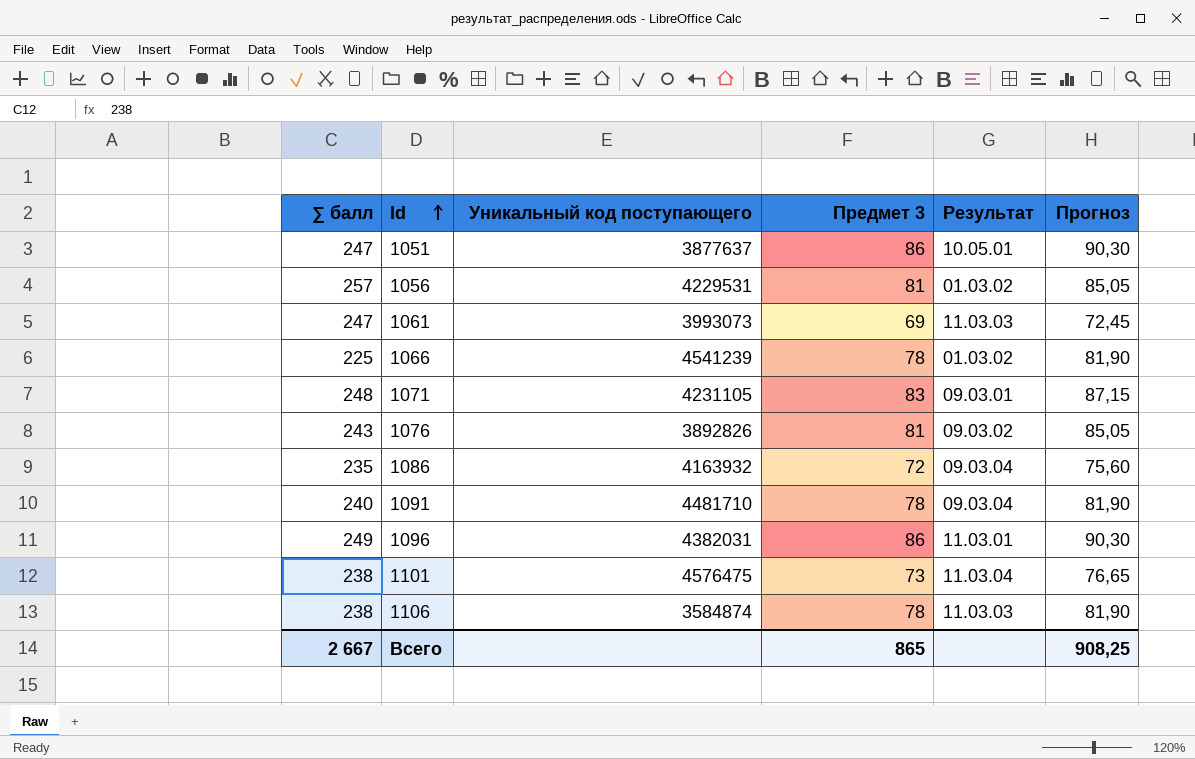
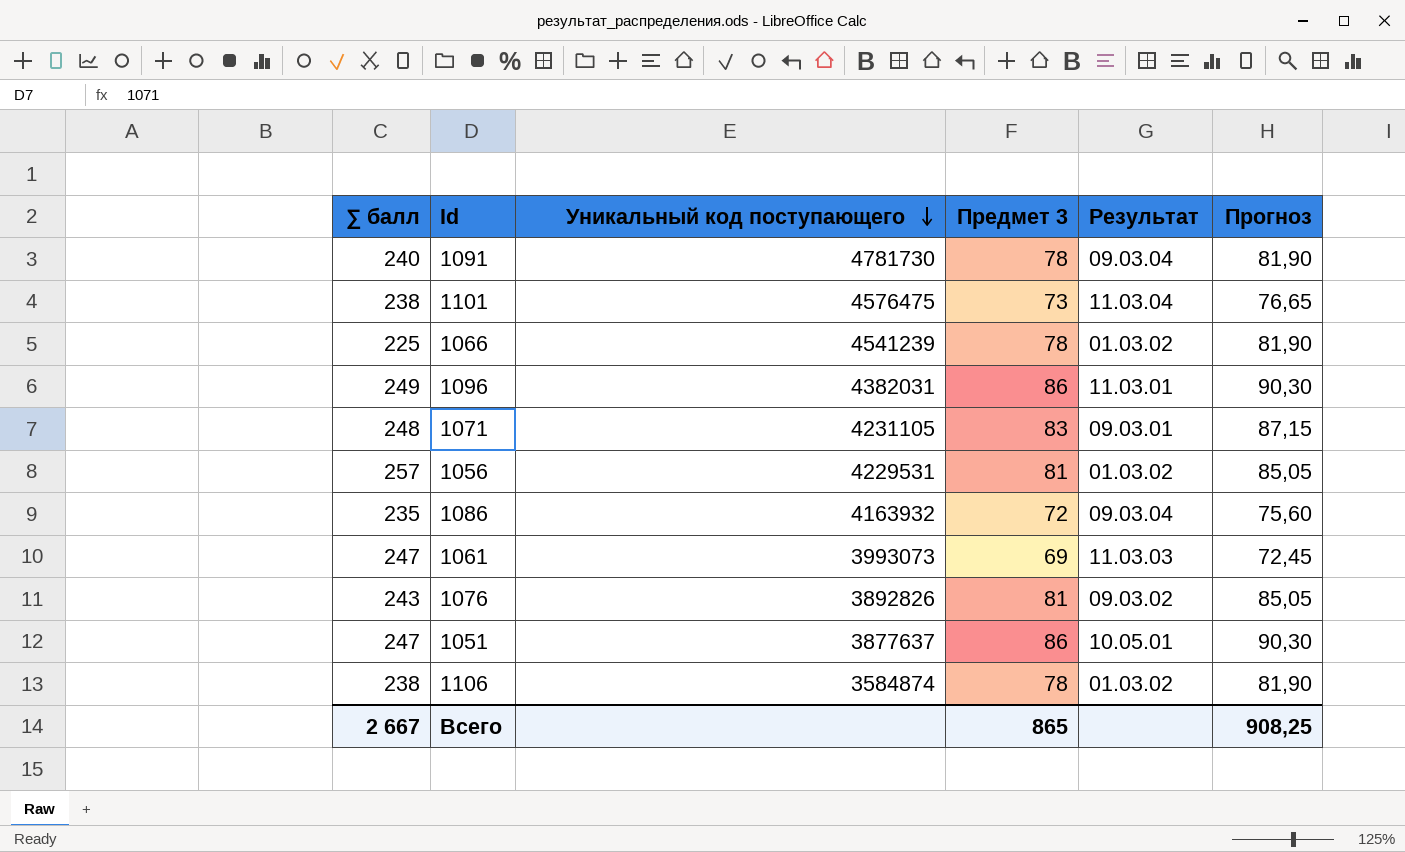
row order: Id ascending -> Уникальный код поступающего descending
1091 | Уникальный код поступающего: 4481710 -> 4781730
1106 | Результат: 11.03.03 -> 01.03.02

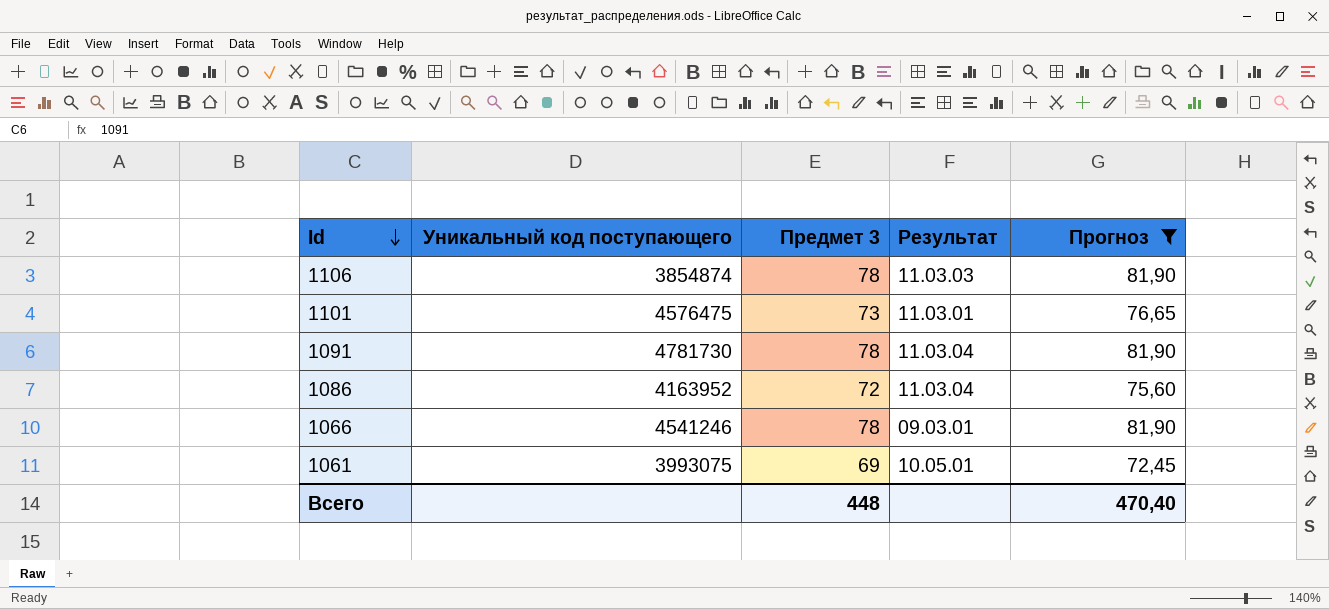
filter: none -> Прогноз <= 81,90
row order: Уникальный код поступающего descending -> Id descending
column ∑ балл | position: 1 -> none
1106 | Уникальный код поступающего: 3584874 -> 3854874
1106 | Результат: 01.03.02 -> 11.03.03
1101 | Результат: 11.03.04 -> 11.03.01
1091 | Результат: 09.03.04 -> 11.03.04
1086 | Уникальный код поступающего: 4163932 -> 4163952
1086 | Результат: 09.03.04 -> 11.03.04
1066 | Уникальный код поступающего: 4541239 -> 4541246
1066 | Результат: 01.03.02 -> 09.03.01
1061 | Уникальный код поступающего: 3993073 -> 3993075
1061 | Результат: 11.03.03 -> 10.05.01
Всего | Предмет 3: 865 -> 448
Всего | Прогноз: 908,25 -> 470,40

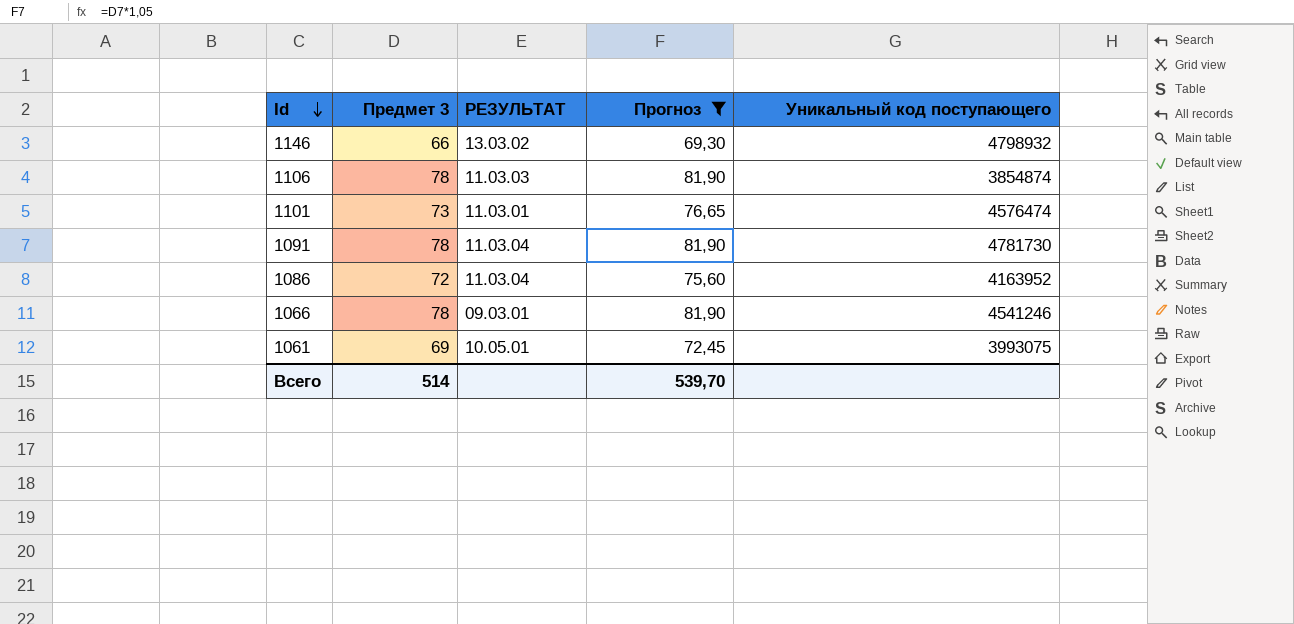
column name: Результат -> РЕЗУЛЬТАТ
column Уникальный код поступающего | position: 2 -> 5
row 1146: none -> 66 | 13.03.02 | 69,30 | 4798932
1101 | Уникальный код поступающего: 4576475 -> 4576474
Всего | Предмет 3: 448 -> 514
Всего | Прогноз: 470,40 -> 539,70

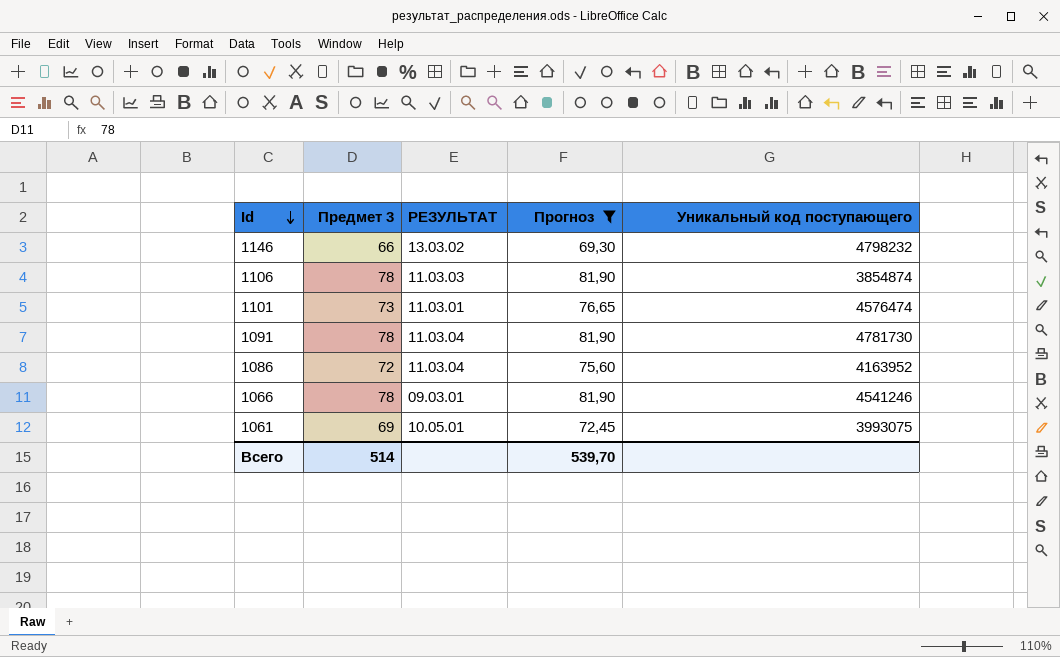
1146 | Уникальный код поступающего: 4798932 -> 4798232

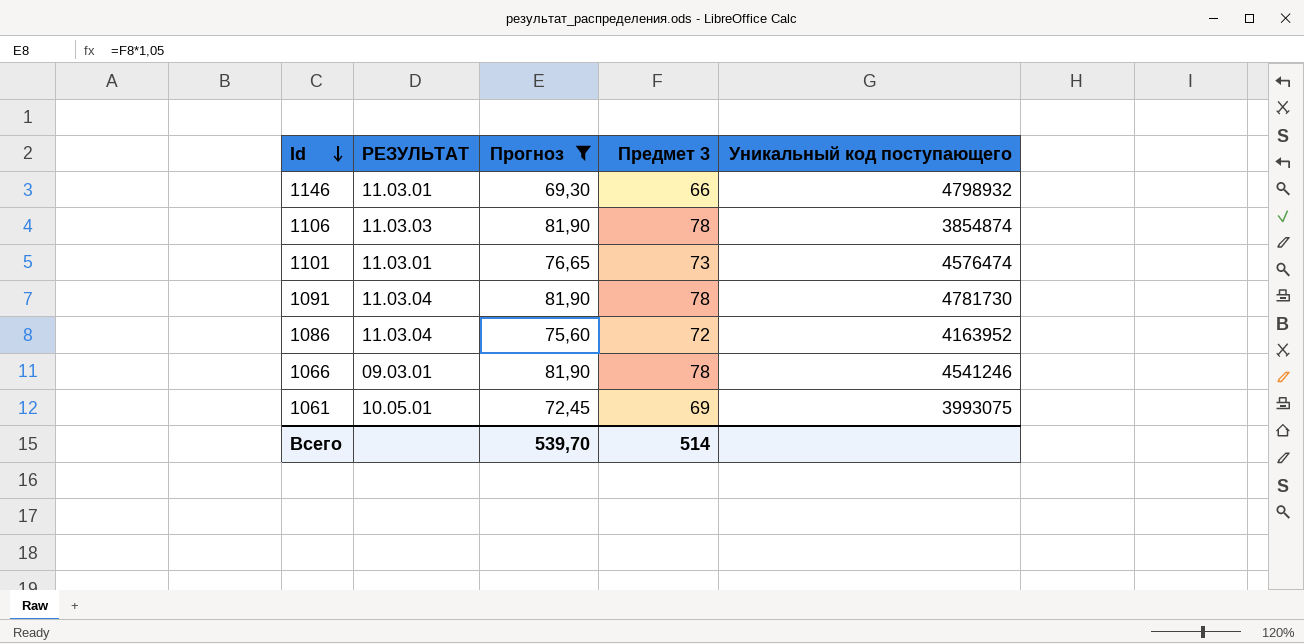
column Предмет 3 | position: 2 -> 4
1146 | РЕЗУЛЬТАТ: 13.03.02 -> 11.03.01
1146 | Уникальный код поступающего: 4798232 -> 4798932

